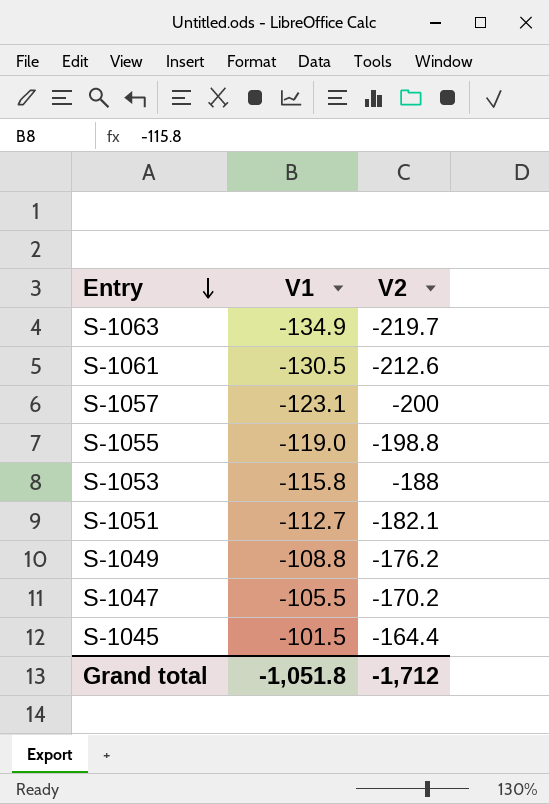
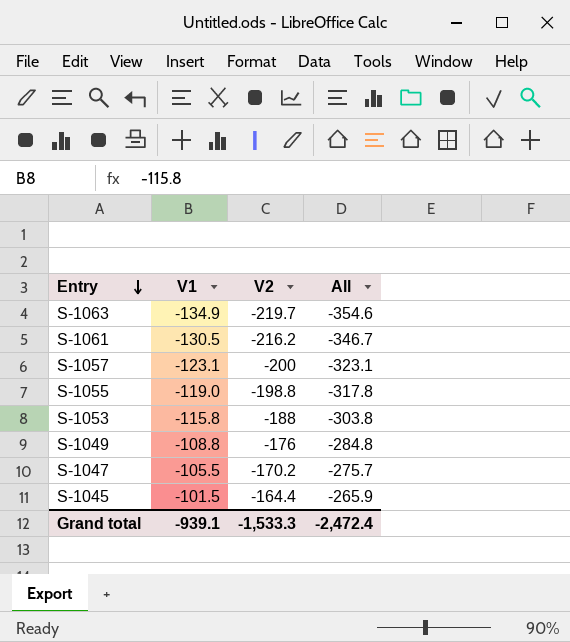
column All | formula: none -> [V1] + [V2]
row S-1051: -112.7 | -182.1 -> none
S-1061 | V2: -212.6 -> -216.2
S-1049 | V2: -176.2 -> -176
Grand total | V1: -1,051.8 -> -939.1
Grand total | V2: -1,712 -> -1,533.3

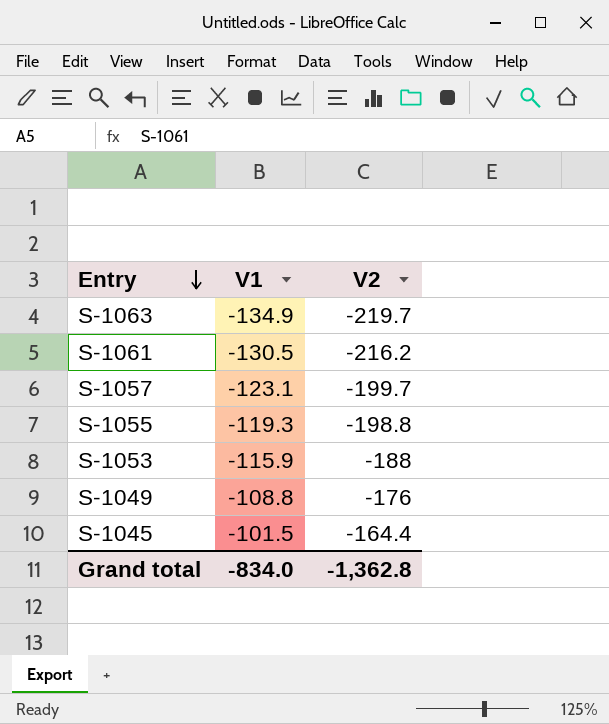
column All | formula: [V1] + [V2] -> none
row S-1047: -105.5 | -170.2 | -275.7 -> none
S-1057 | V2: -200 -> -199.7
S-1055 | V1: -119.0 -> -119.3
S-1053 | V1: -115.8 -> -115.9
Grand total | V1: -939.1 -> -834.0
Grand total | V2: -1,533.3 -> -1,362.8

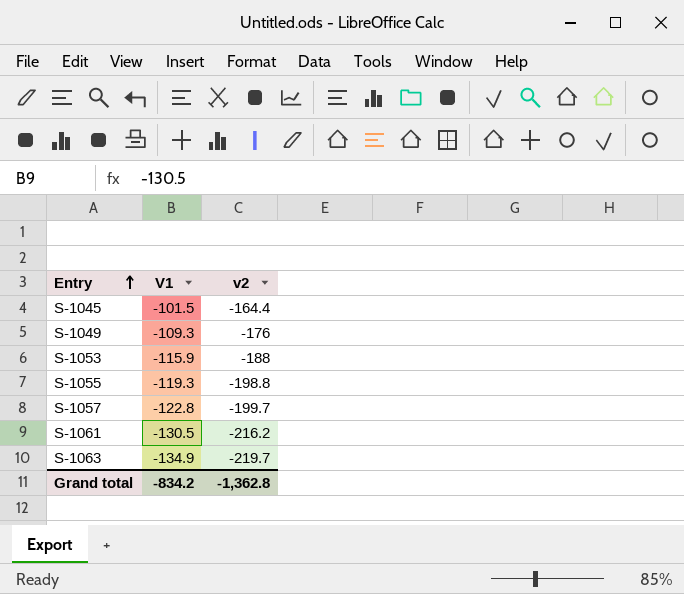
row order: Entry descending -> Entry ascending
column name: V2 -> v2
S-1049 | V1: -108.8 -> -109.3
S-1057 | V1: -123.1 -> -122.8
Grand total | V1: -834.0 -> -834.2

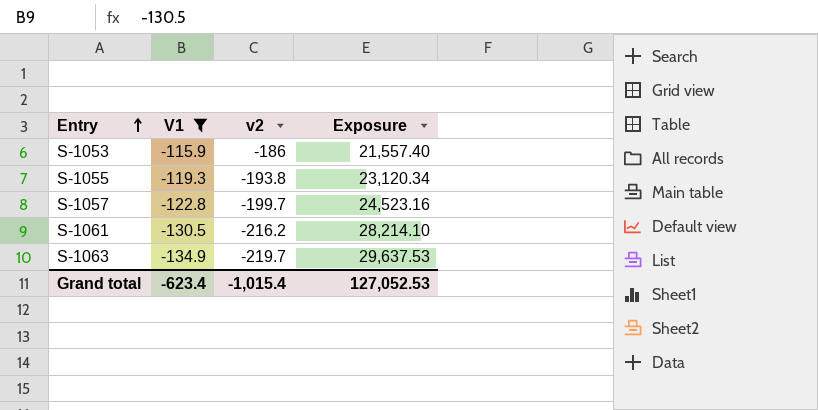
filter: none -> V1 <= -115.9
column Exposure | formula: none -> [V1] * [v2]
S-1053 | v2: -188 -> -186
S-1055 | v2: -198.8 -> -193.8
Grand total | V1: -834.2 -> -623.4
Grand total | v2: -1,362.8 -> -1,015.4

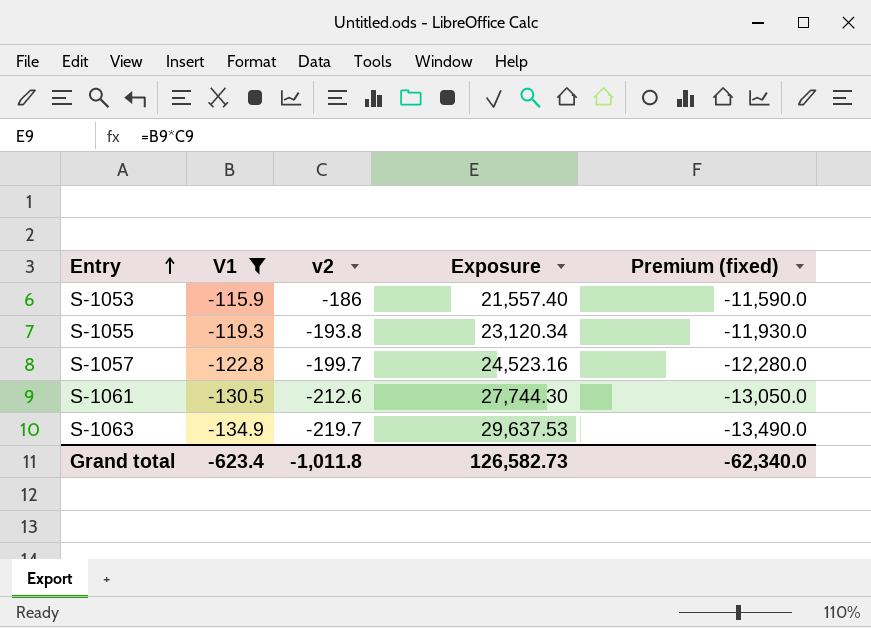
column Premium (fixed) | formula: none -> [V1] * 100
S-1061 | v2: -216.2 -> -212.6
S-1061 | Exposure: 28,214.10 -> 27,744.30
Grand total | v2: -1,015.4 -> -1,011.8
Grand total | Exposure: 127,052.53 -> 126,582.73

